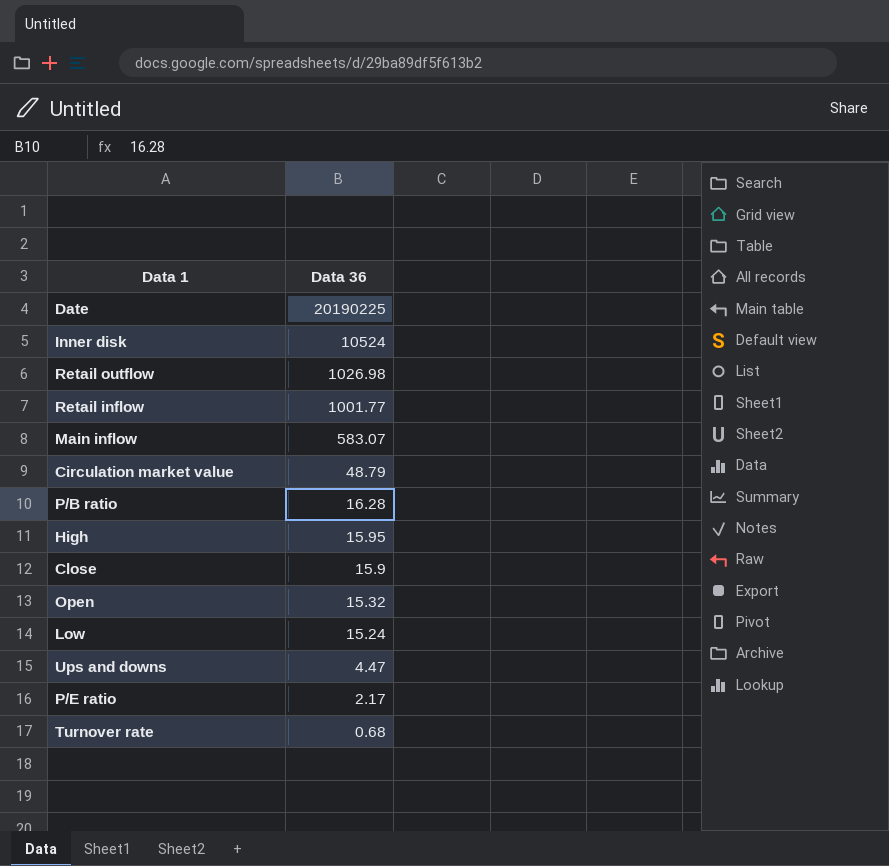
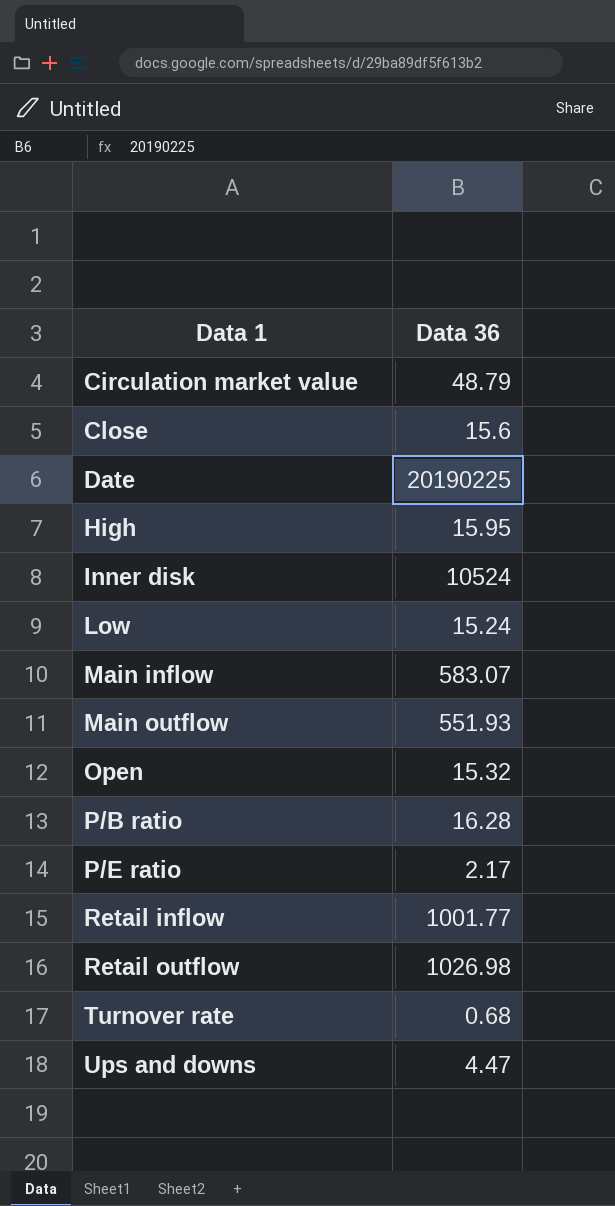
row order: Data 36 descending -> Data 1 ascending
Close | Data 36: 15.9 -> 15.6
row Main outflow: none -> 551.93

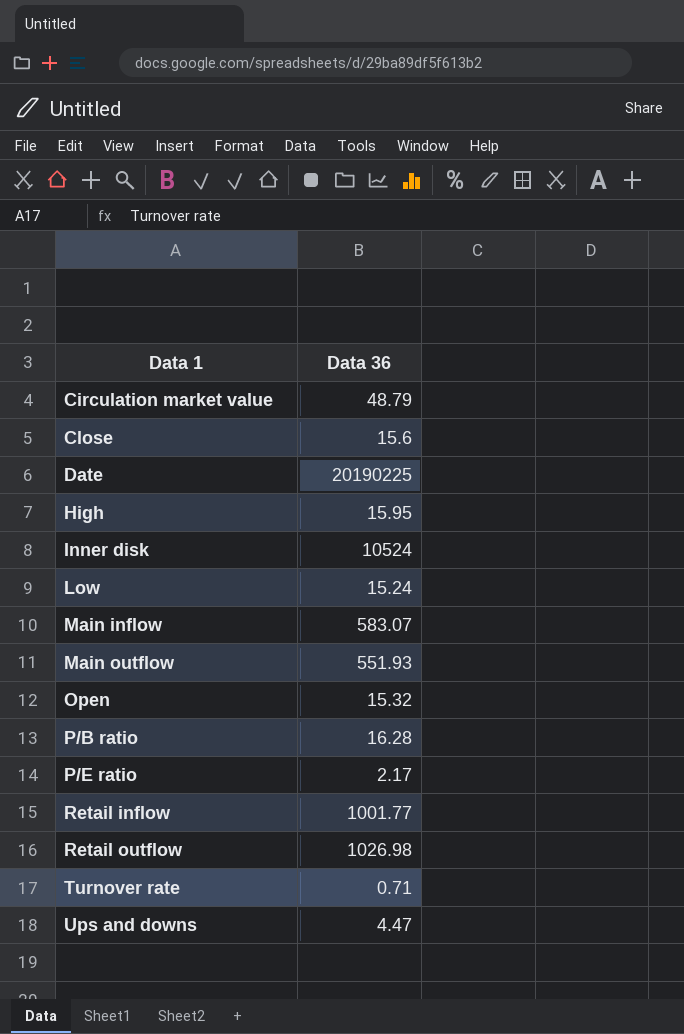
Turnover rate | Data 36: 0.68 -> 0.71

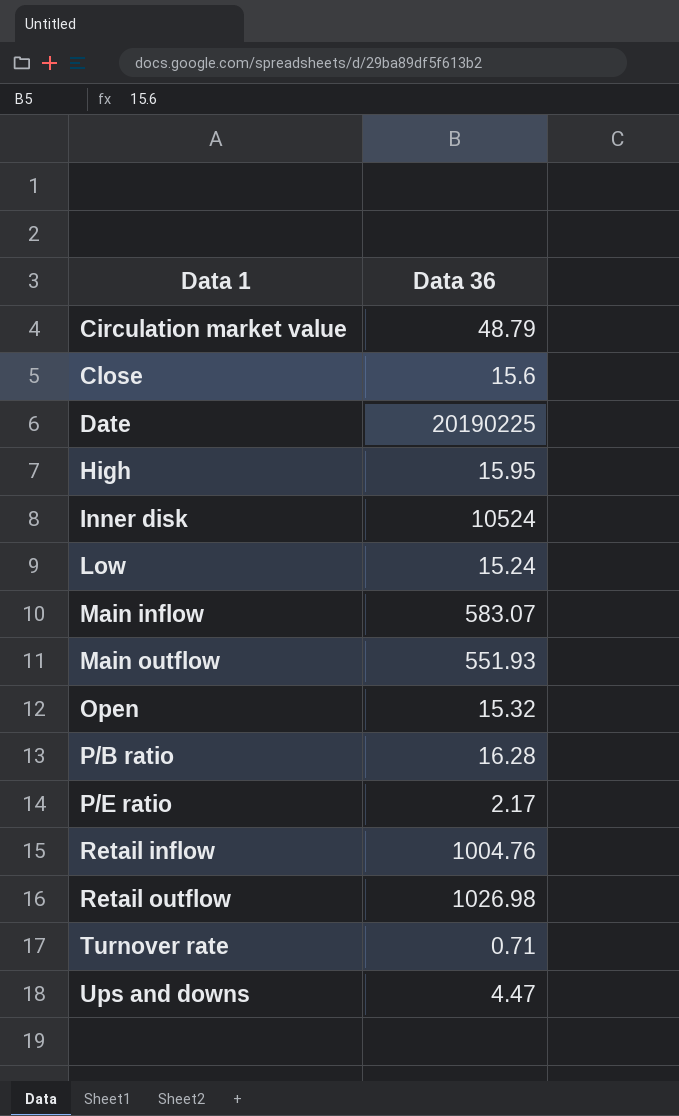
Retail inflow | Data 36: 1001.77 -> 1004.76

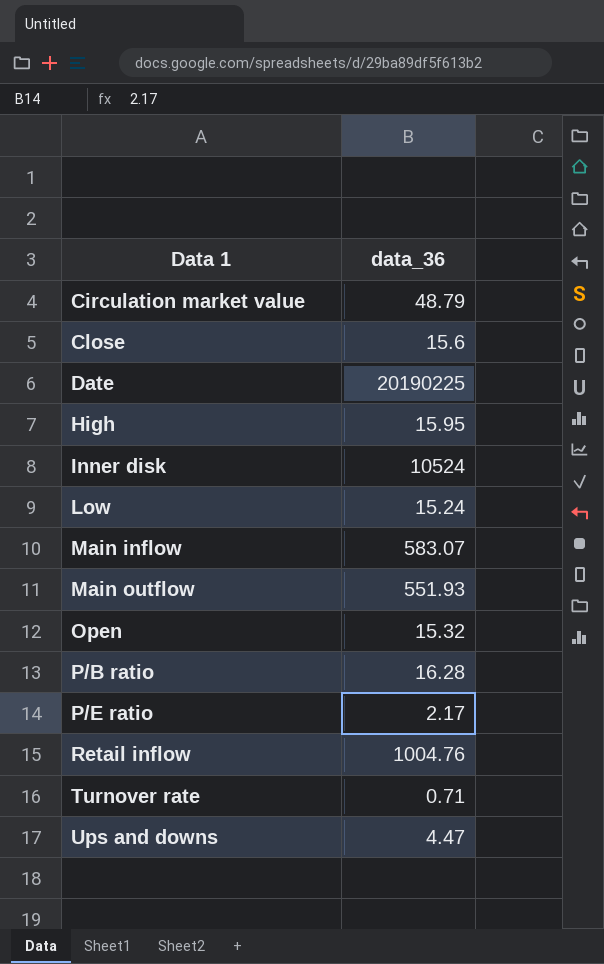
column name: Data 36 -> data_36
row Retail outflow: 1026.98 -> none

